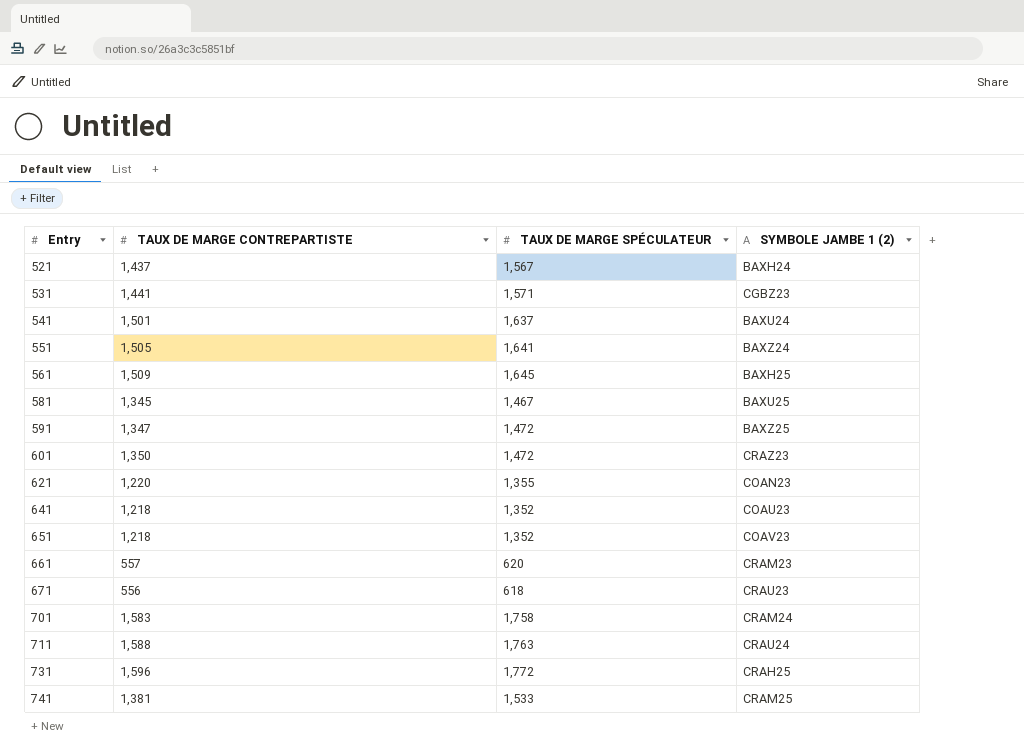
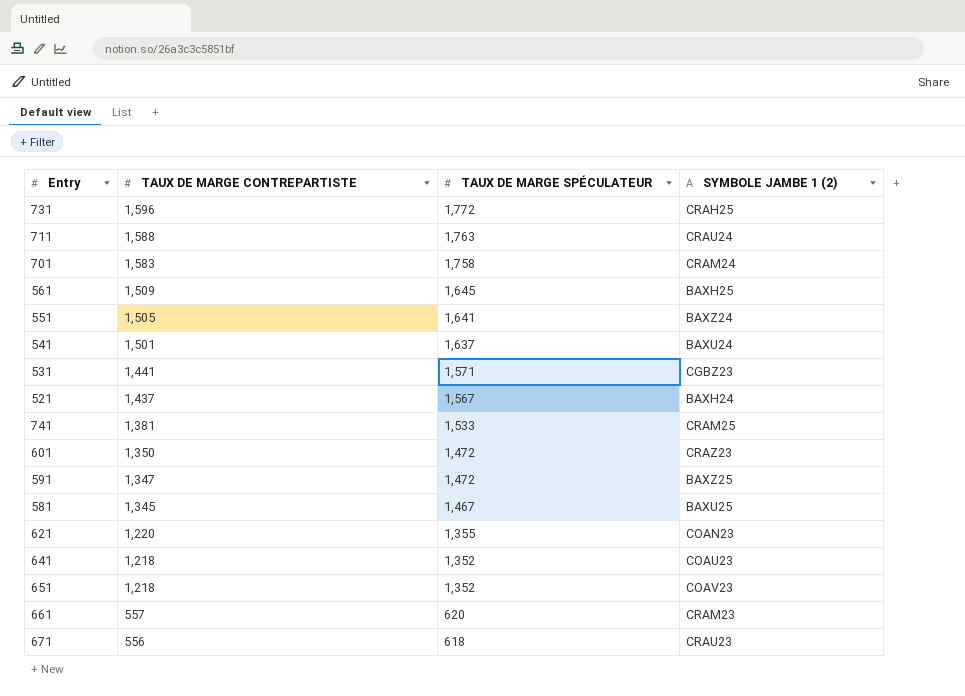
row order: Entry ascending -> TAUX DE MARGE CONTREPARTISTE descending

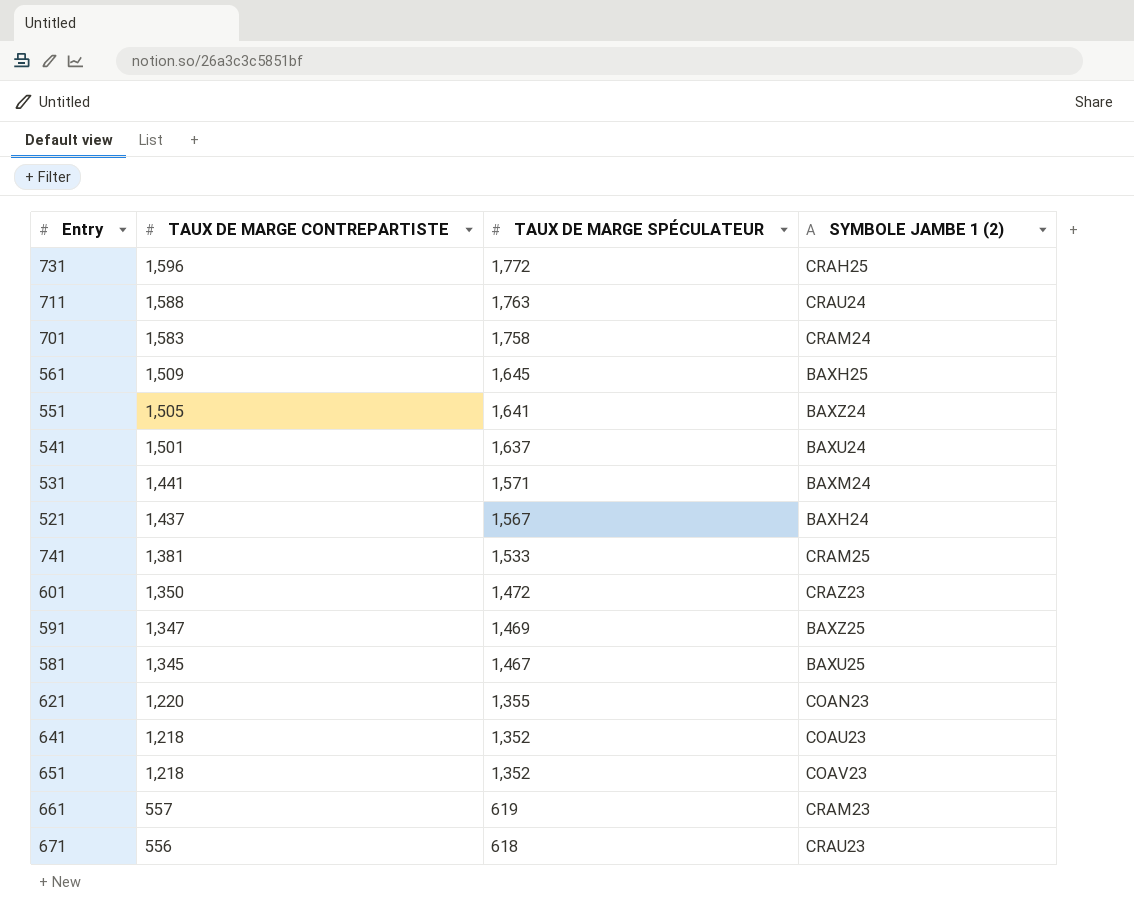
531 | SYMBOLE JAMBE 1 (2): CGBZ23 -> BAXM24
591 | TAUX DE MARGE SPÉCULATEUR: 1,472 -> 1,469
661 | TAUX DE MARGE SPÉCULATEUR: 620 -> 619

